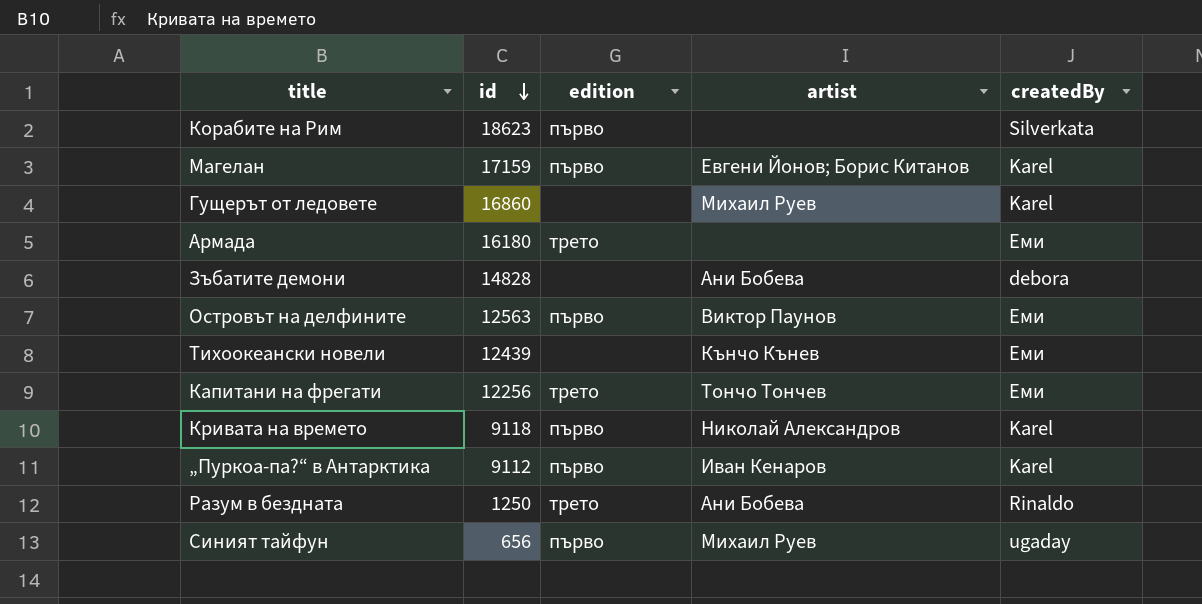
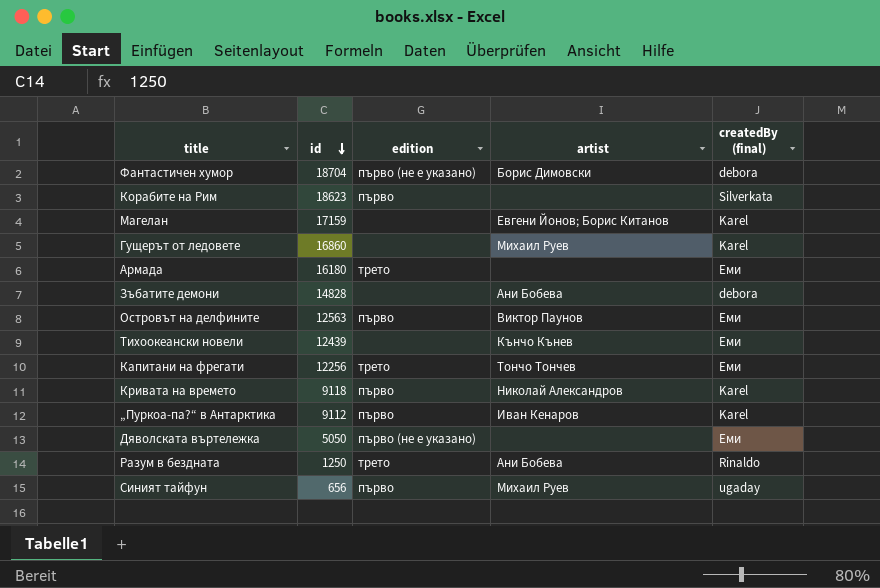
column name: createdBy -> createdBy (final)
row Фантастичен хумор: none -> 18704 | първо (не е указано) | Борис Димовски | debora
Магелан | edition: първо -> none
row Дяволската въртележка: none -> 5050 | първо (не е указано) | none | Еми

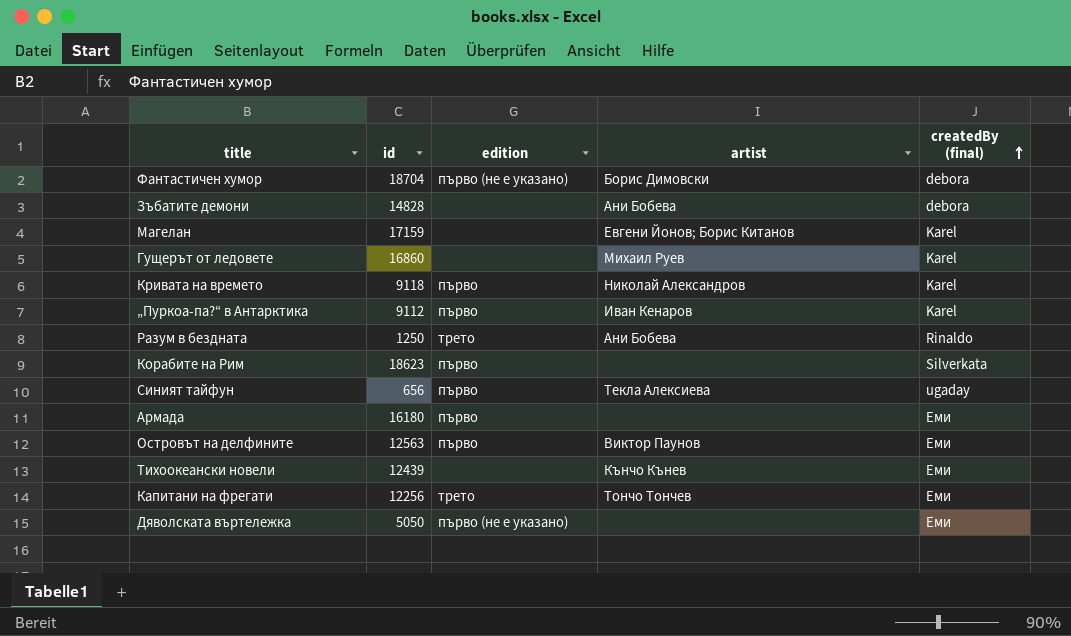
row order: id descending -> createdBy (final) ascending
Синият тайфун | artist: Михаил Руев -> Текла Алексиева
Армада | edition: трето -> първо

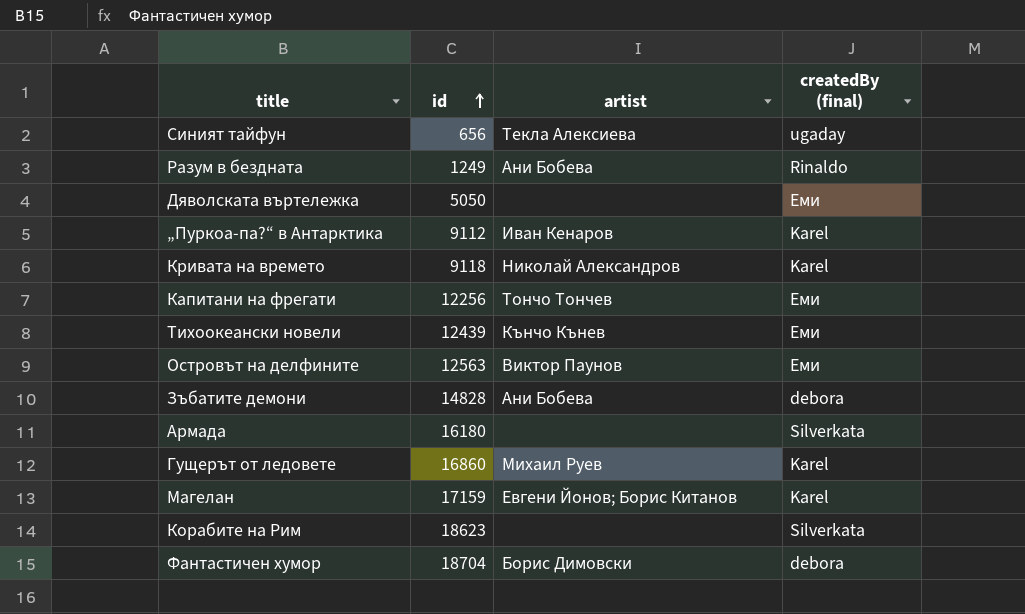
row order: createdBy (final) ascending -> id ascending
column edition | position: 3 -> none
Разум в бездната | id: 1250 -> 1249
Армада | createdBy (final): Еми -> Silverkata

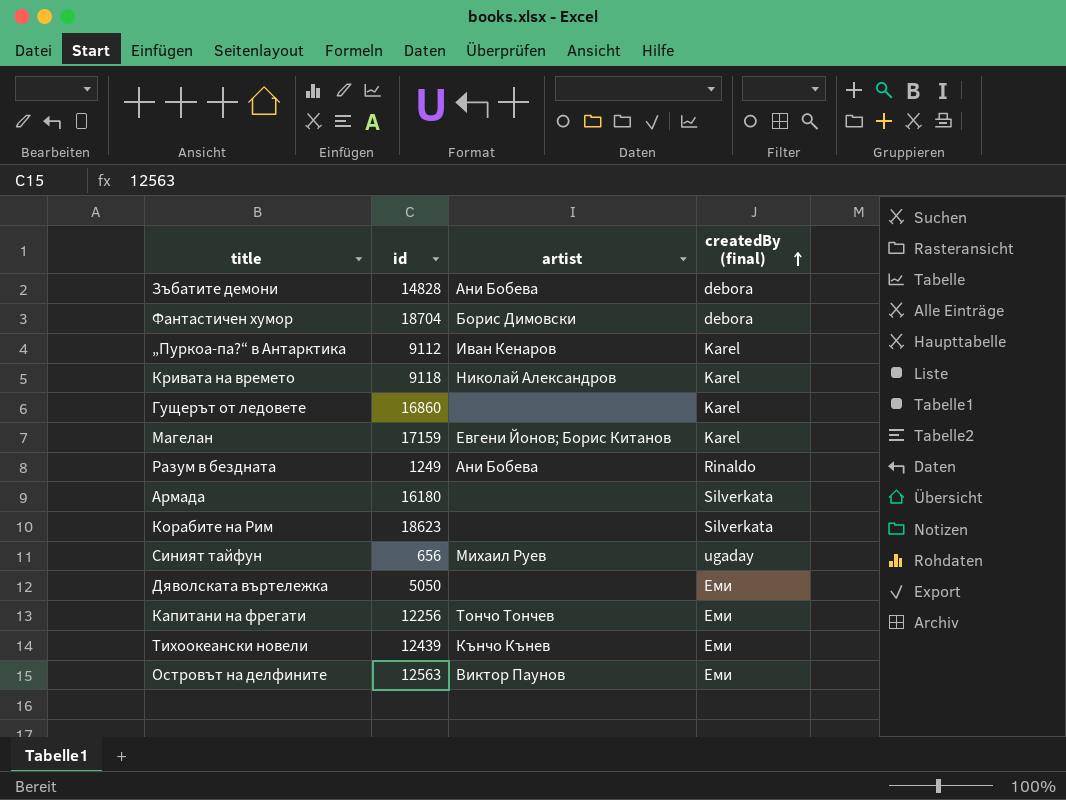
row order: id ascending -> createdBy (final) ascending
Гущерът от ледовете | artist: Михаил Руев -> none
Синият тайфун | artist: Текла Алексиева -> Михаил Руев

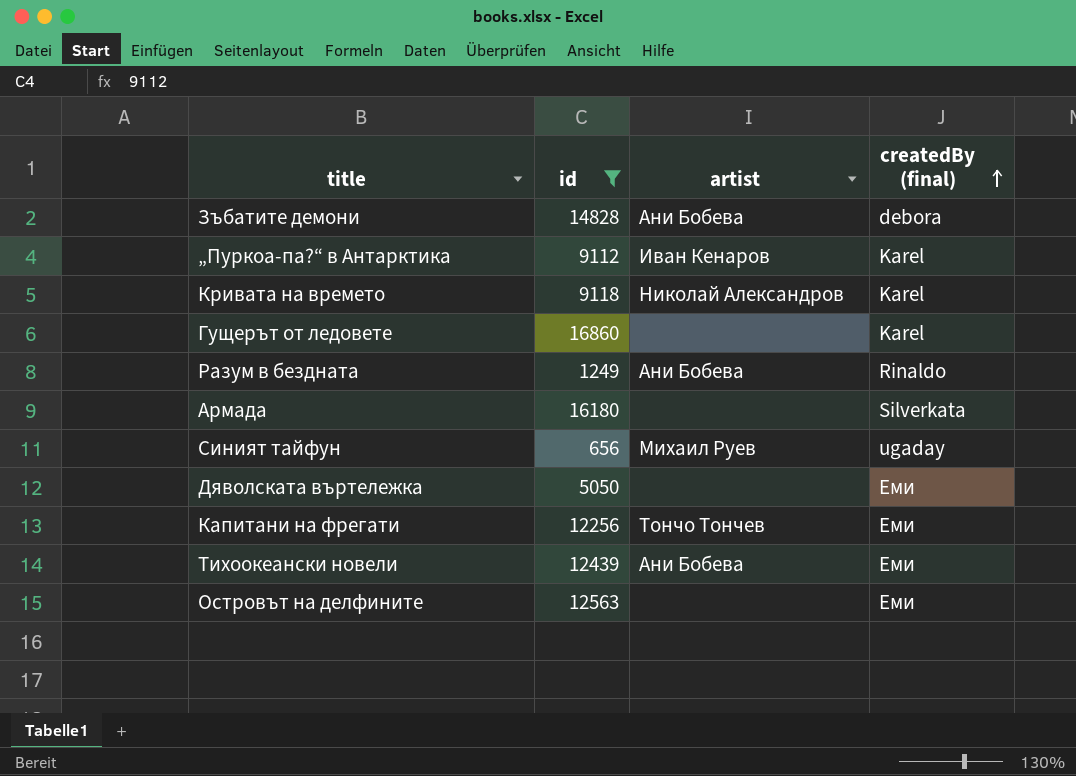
filter: none -> id <= 16860
Тихоокеански новели | artist: Кънчо Кънев -> Ани Бобева
Островът на делфините | artist: Виктор Паунов -> none

